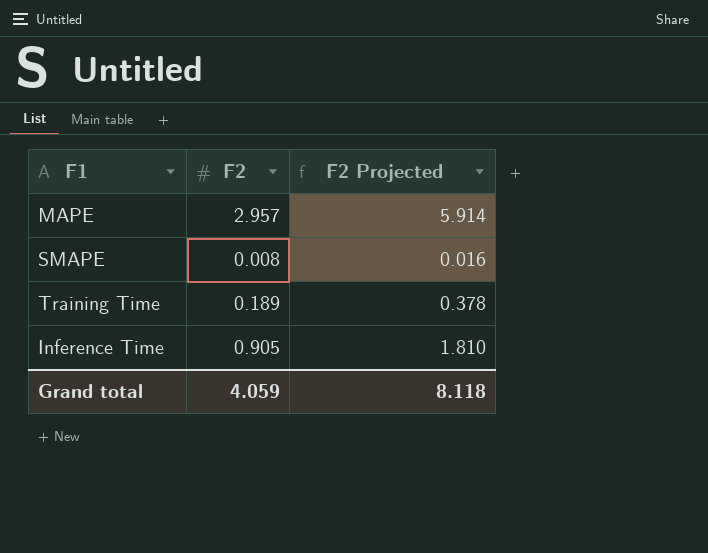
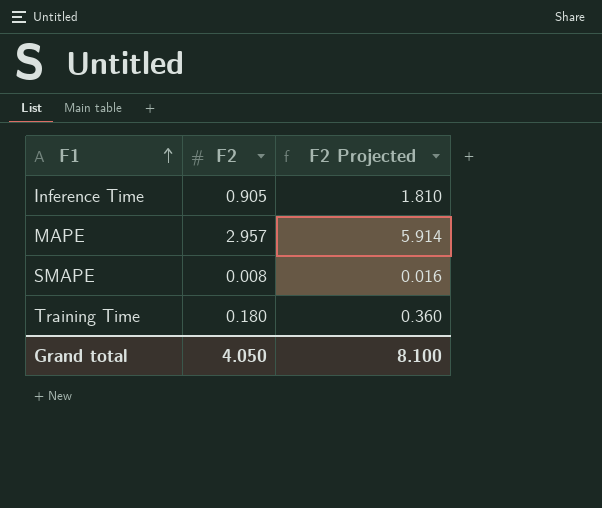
row order: none -> F1 ascending
Training Time | F2: 0.189 -> 0.180
Training Time | F2 Projected: 0.378 -> 0.360
Grand total | F2: 4.059 -> 4.050
Grand total | F2 Projected: 8.118 -> 8.100

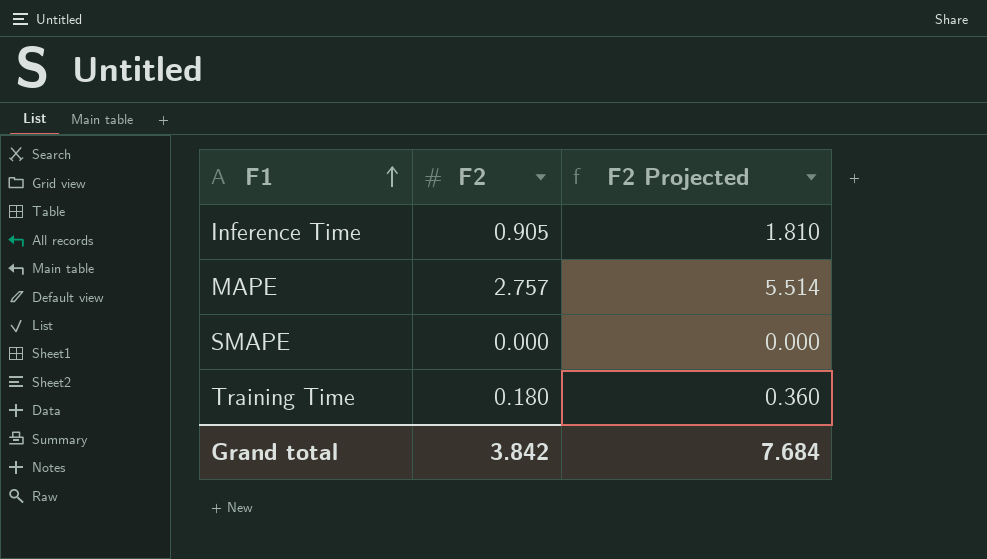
MAPE | F2: 2.957 -> 2.757
MAPE | F2 Projected: 5.914 -> 5.514
SMAPE | F2: 0.008 -> 0.000
SMAPE | F2 Projected: 0.016 -> 0.000
Grand total | F2: 4.050 -> 3.842
Grand total | F2 Projected: 8.100 -> 7.684

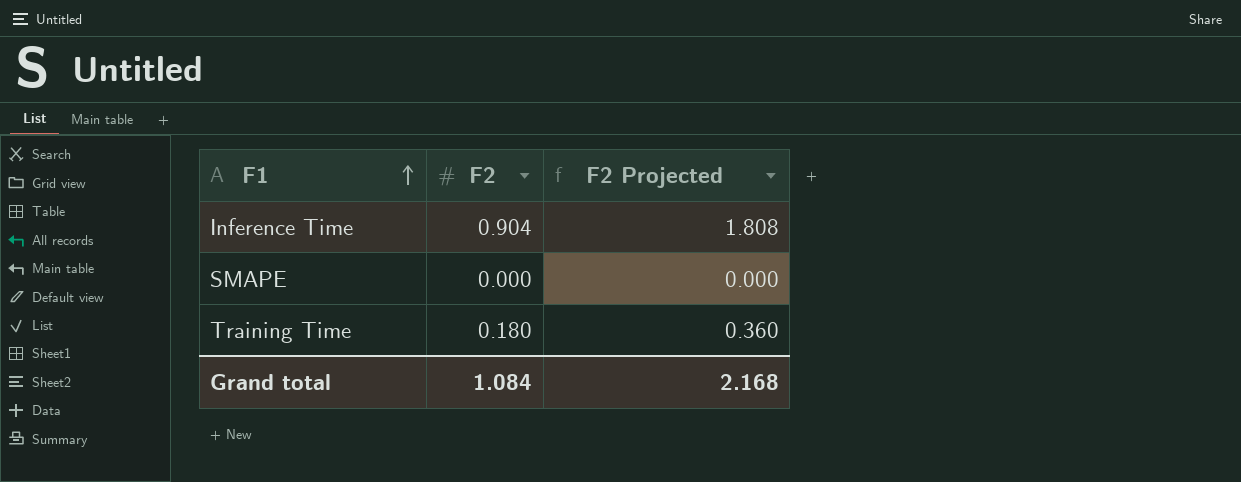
row MAPE: 2.757 | 5.514 -> none
Inference Time | F2: 0.905 -> 0.904
Inference Time | F2 Projected: 1.810 -> 1.808
Grand total | F2: 3.842 -> 1.084
Grand total | F2 Projected: 7.684 -> 2.168

